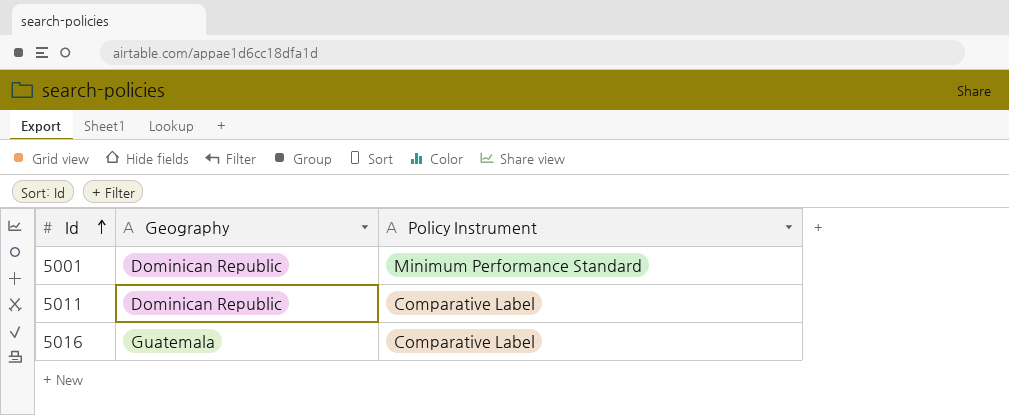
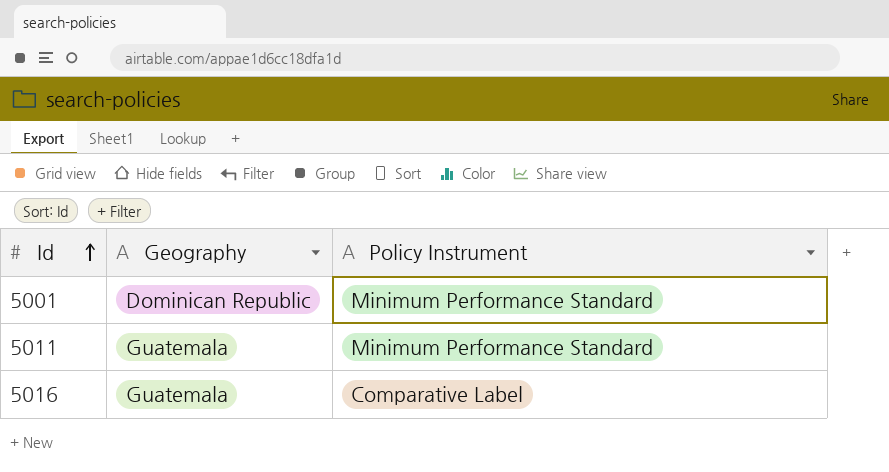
5011 | Geography: Dominican Republic -> Guatemala
5011 | Policy Instrument: Comparative Label -> Minimum Performance Standard

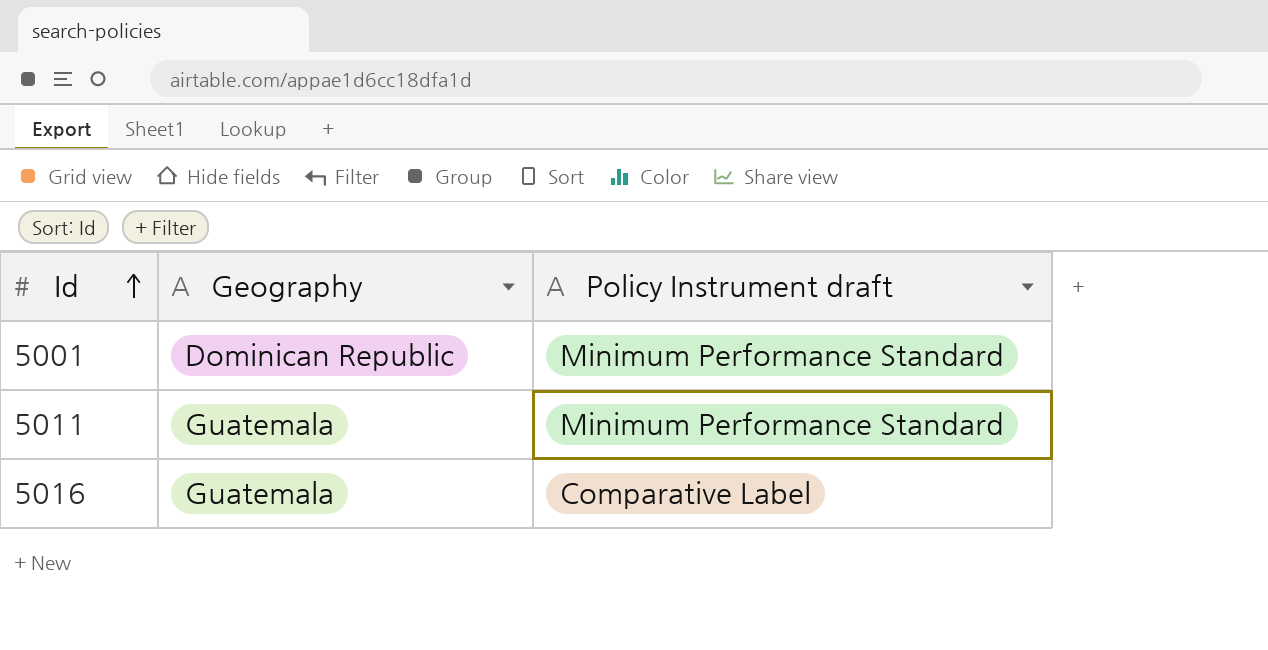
column name: Policy Instrument -> Policy Instrument draft

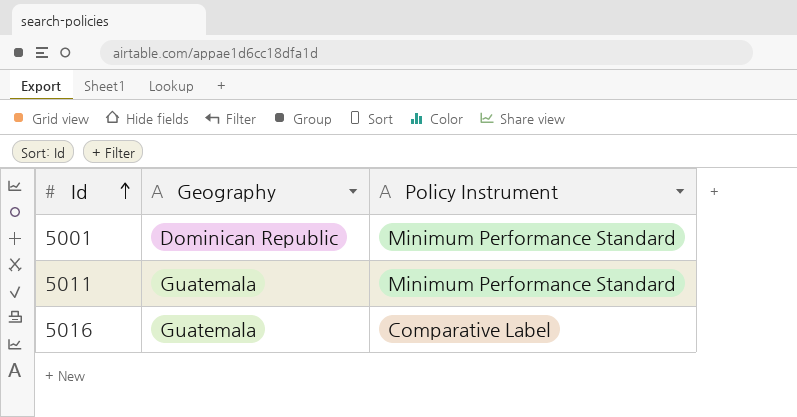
column name: Policy Instrument draft -> Policy Instrument

